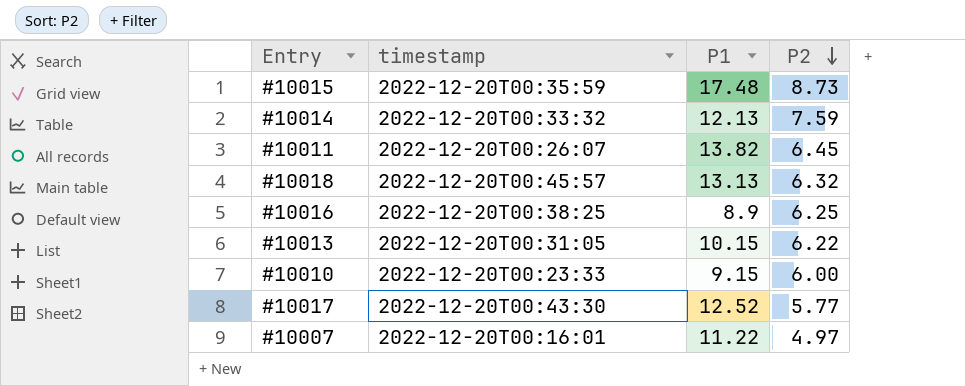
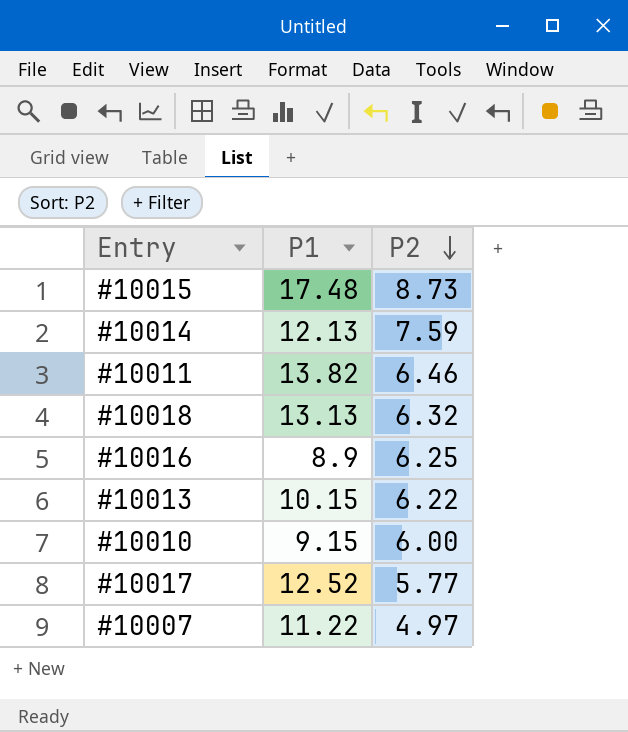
column timestamp | position: 2 -> none
#10011 | P2: 6.45 -> 6.46

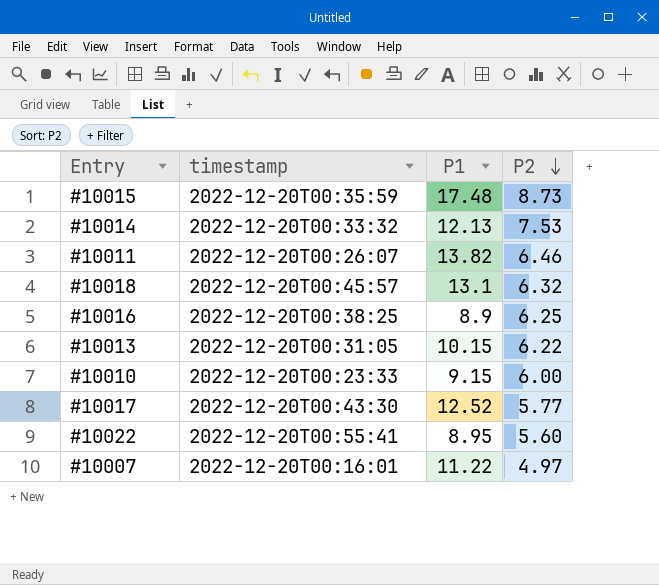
column timestamp | position: none -> 2
#10014 | P2: 7.59 -> 7.53
#10018 | P1: 13.13 -> 13.1
row #10022: none -> 2022-12-20T00:55:41 | 8.95 | 5.60

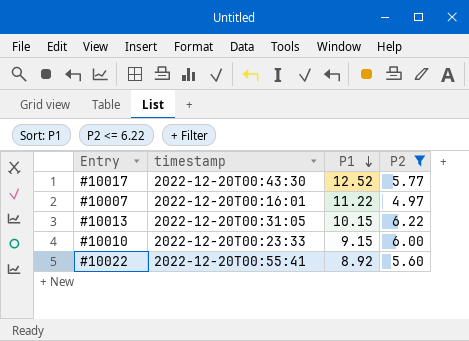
filter: none -> P2 <= 6.22
row order: P2 descending -> P1 descending
#10022 | P1: 8.95 -> 8.92

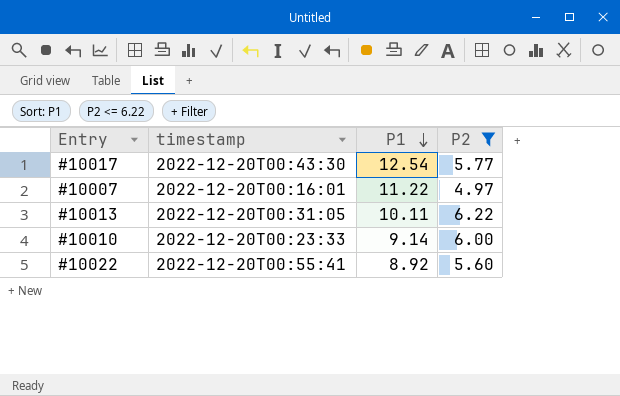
#10017 | P1: 12.52 -> 12.54
#10013 | P1: 10.15 -> 10.11
#10010 | P1: 9.15 -> 9.14

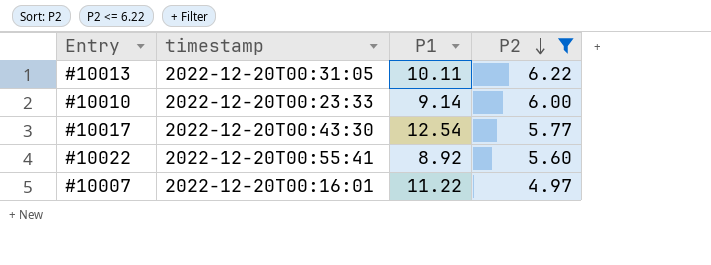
row order: P1 descending -> P2 descending

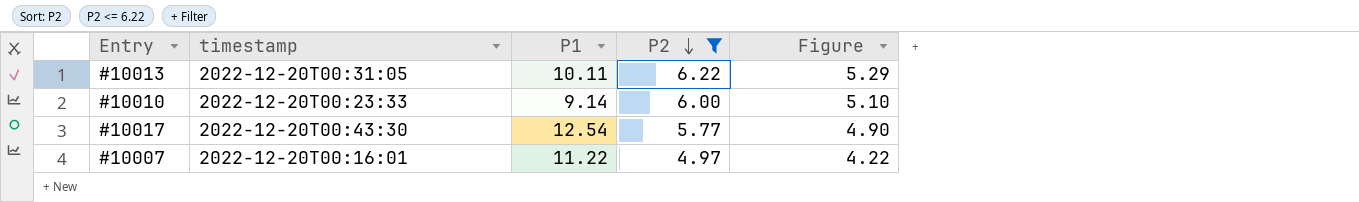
column Figure | formula: none -> [P2] * 0.85
row #10022: 2022-12-20T00:55:41 | 8.92 | 5.60 -> none

